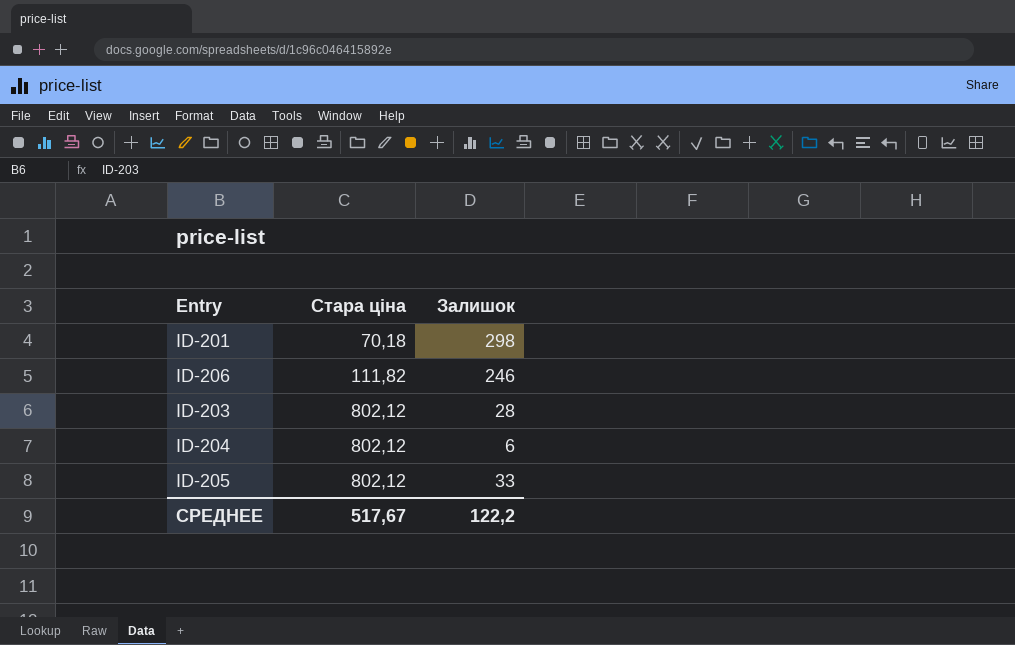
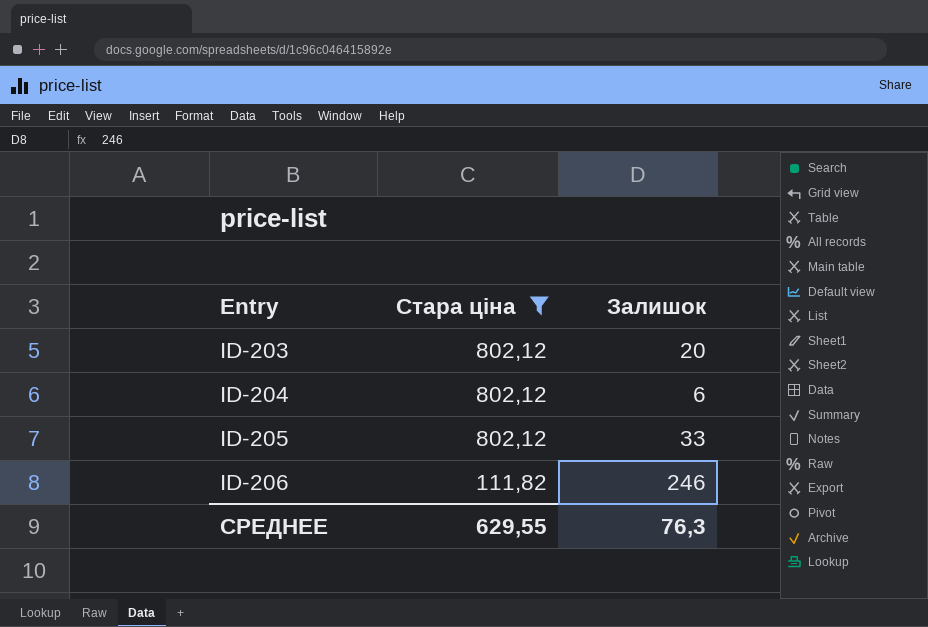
filter: none -> Стара ціна != 70,18
row order: Стара ціна ascending -> Entry ascending
ID-203 | Залишок: 28 -> 20
СРЕДНЕЕ | Стара ціна: 517,67 -> 629,55
СРЕДНЕЕ | Залишок: 122,2 -> 76,3

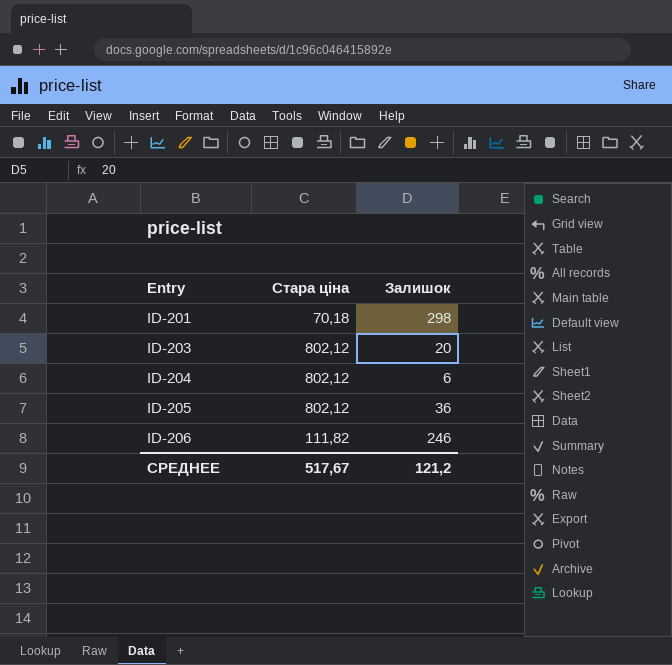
filter: Стара ціна != 70,18 -> none
ID-205 | Залишок: 33 -> 36
СРЕДНЕЕ | Стара ціна: 629,55 -> 517,67
СРЕДНЕЕ | Залишок: 76,3 -> 121,2

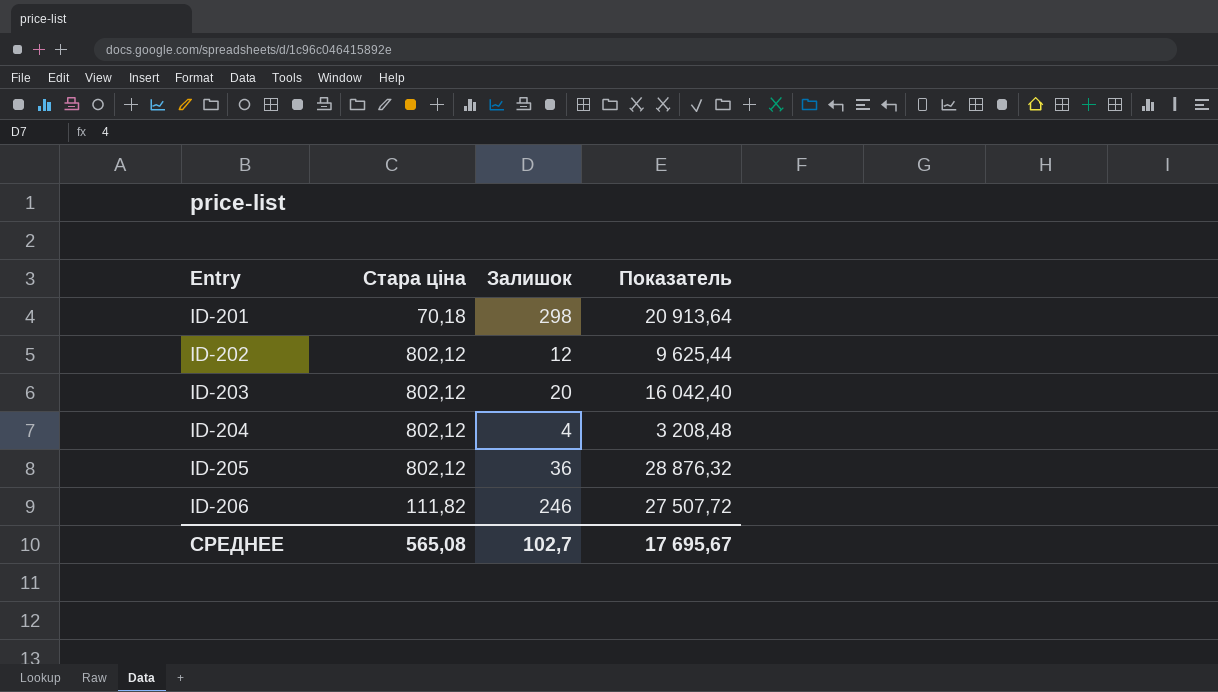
column Показатель | formula: none -> [Стара ціна] * [Залишок]
row ID-202: none -> 802,12 | 12 | 9 625,44
ID-204 | Залишок: 6 -> 4
СРЕДНЕЕ | Стара ціна: 517,67 -> 565,08
СРЕДНЕЕ | Залишок: 121,2 -> 102,7

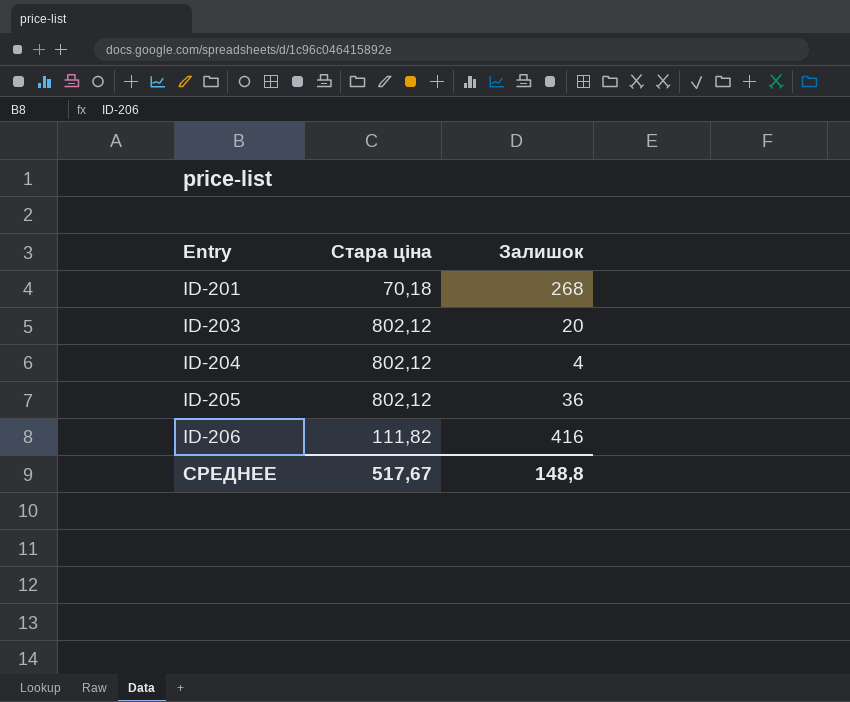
column Показатель | formula: [Стара ціна] * [Залишок] -> none
row ID-202: 802,12 | 12 | 9 625,44 -> none
ID-201 | Залишок: 298 -> 268
ID-206 | Залишок: 246 -> 416
СРЕДНЕЕ | Стара ціна: 565,08 -> 517,67
СРЕДНЕЕ | Залишок: 102,7 -> 148,8

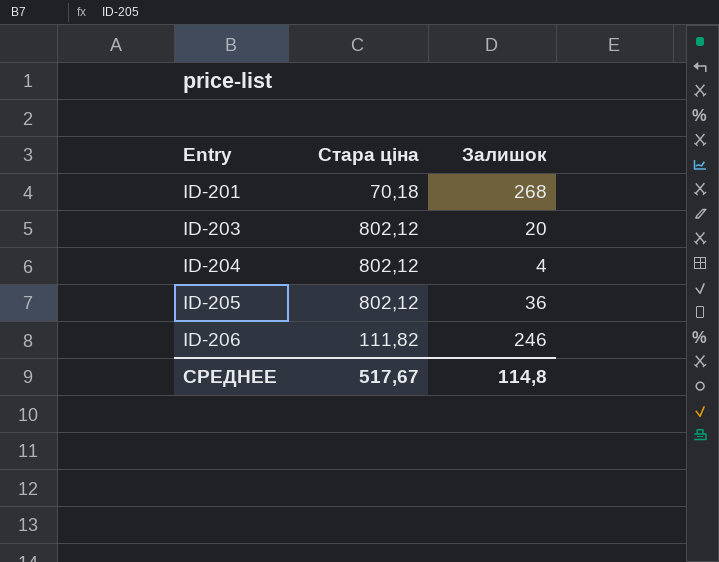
ID-206 | Залишок: 416 -> 246
СРЕДНЕЕ | Залишок: 148,8 -> 114,8

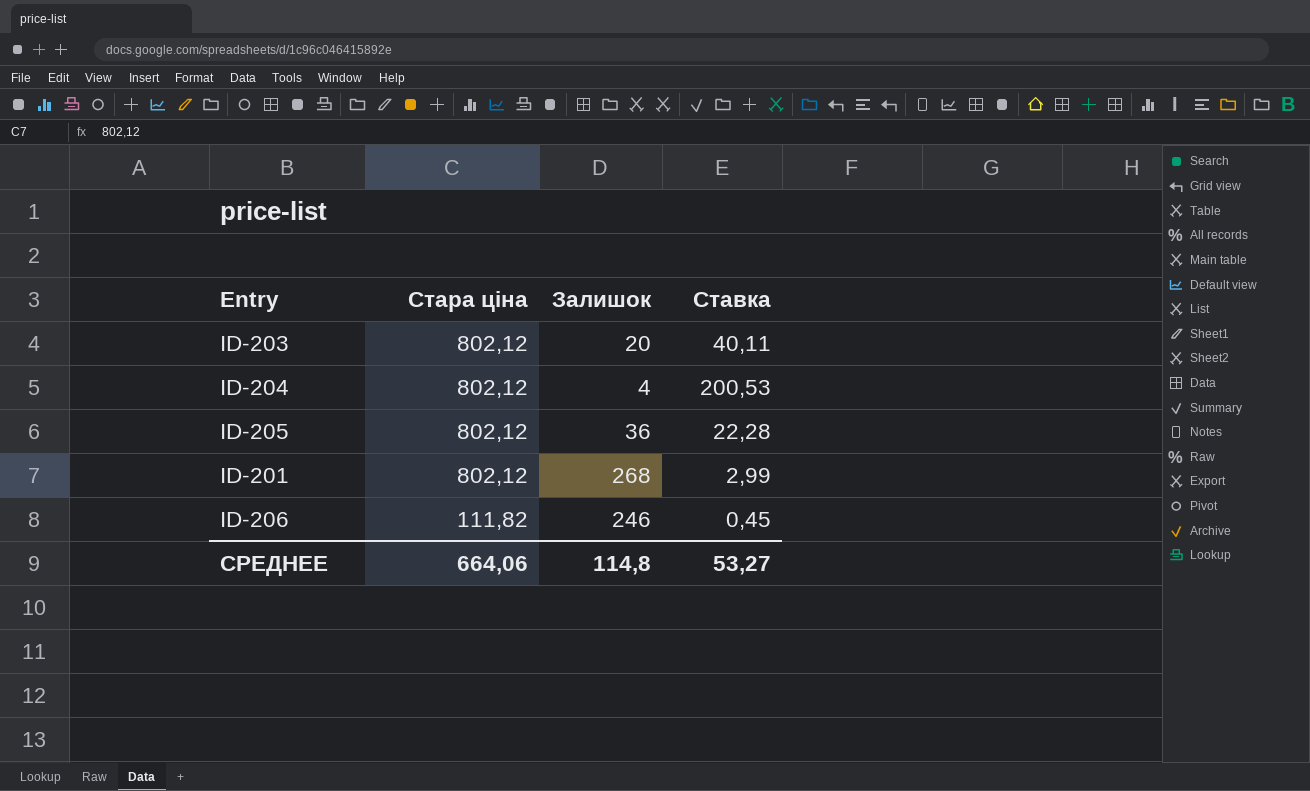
row order: Entry ascending -> Стара ціна descending
column Ставка | formula: none -> [Стара ціна] / [Залишок]
ID-201 | Стара ціна: 70,18 -> 802,12
СРЕДНЕЕ | Стара ціна: 517,67 -> 664,06

